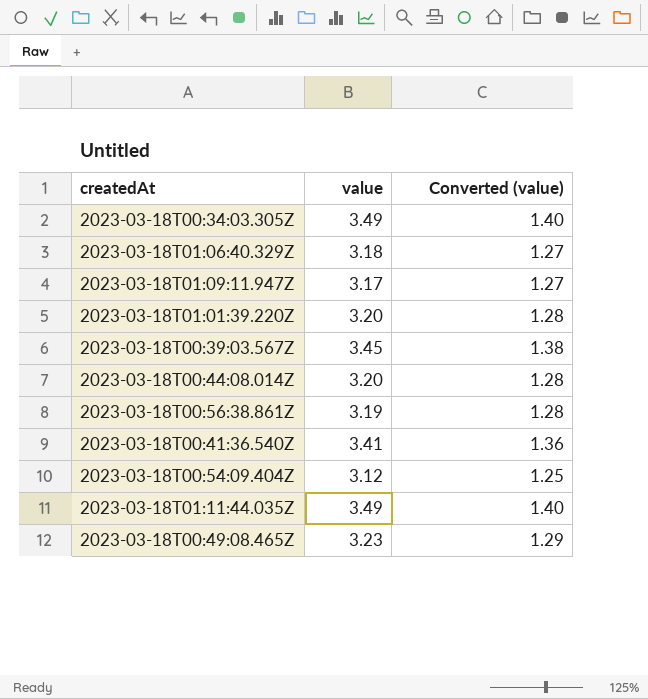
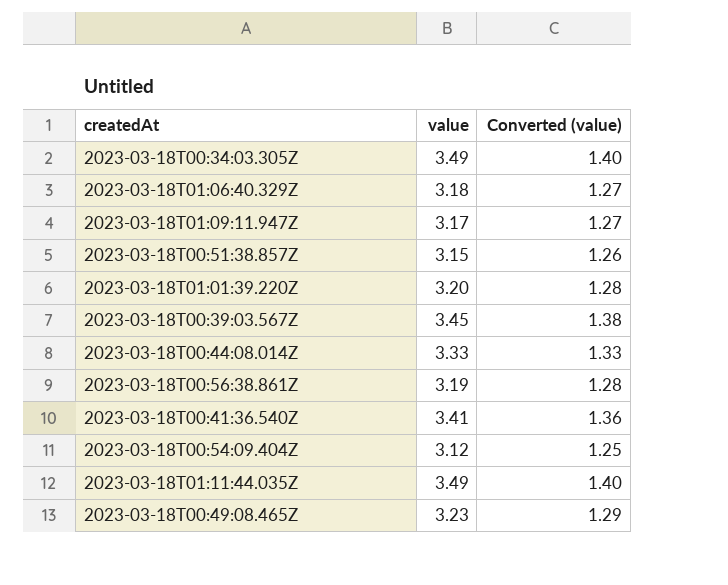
row 2023-03-18T00:51:38.857Z: none -> 3.15 | 1.26
2023-03-18T00:44:08.014Z | value: 3.20 -> 3.33
2023-03-18T00:44:08.014Z | Converted (value): 1.28 -> 1.33

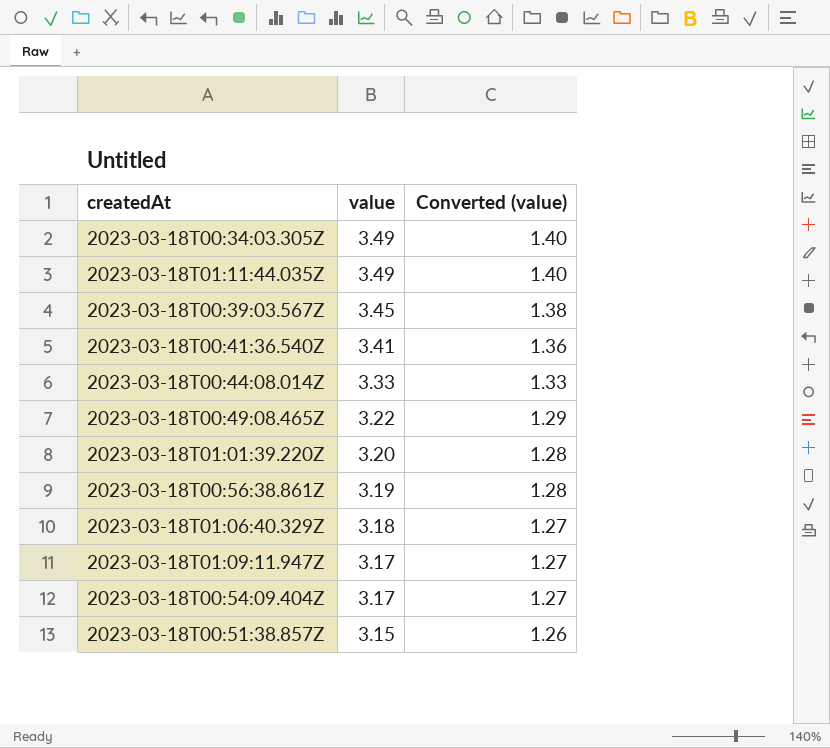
row order: none -> value descending
2023-03-18T00:49:08.465Z | value: 3.23 -> 3.22
2023-03-18T00:54:09.404Z | value: 3.12 -> 3.17
2023-03-18T00:54:09.404Z | Converted (value): 1.25 -> 1.27

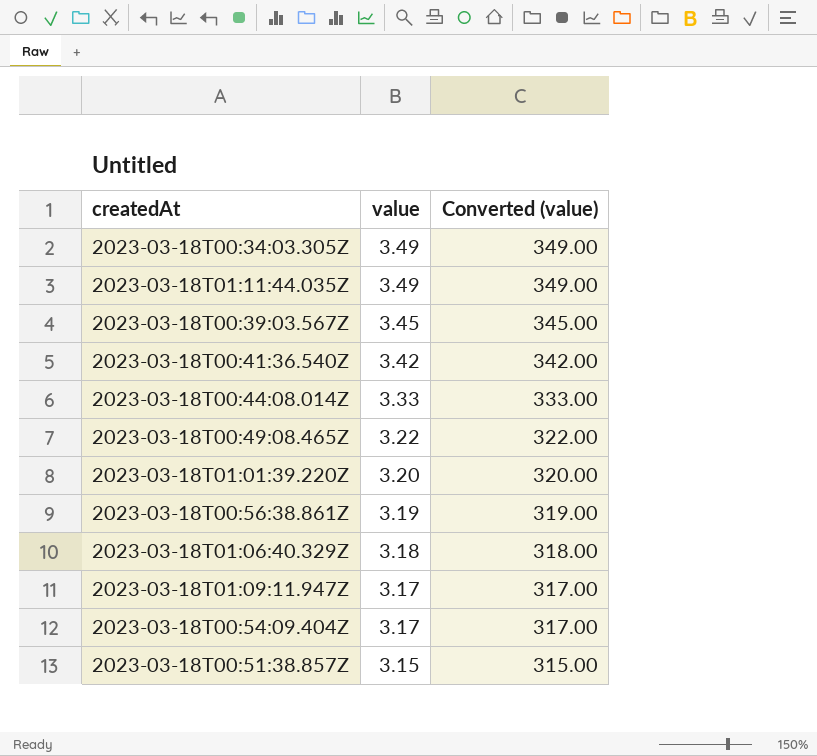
column Converted (value) | formula: [value] * 0.4 -> [value] * 100
2023-03-18T00:41:36.540Z | value: 3.41 -> 3.42

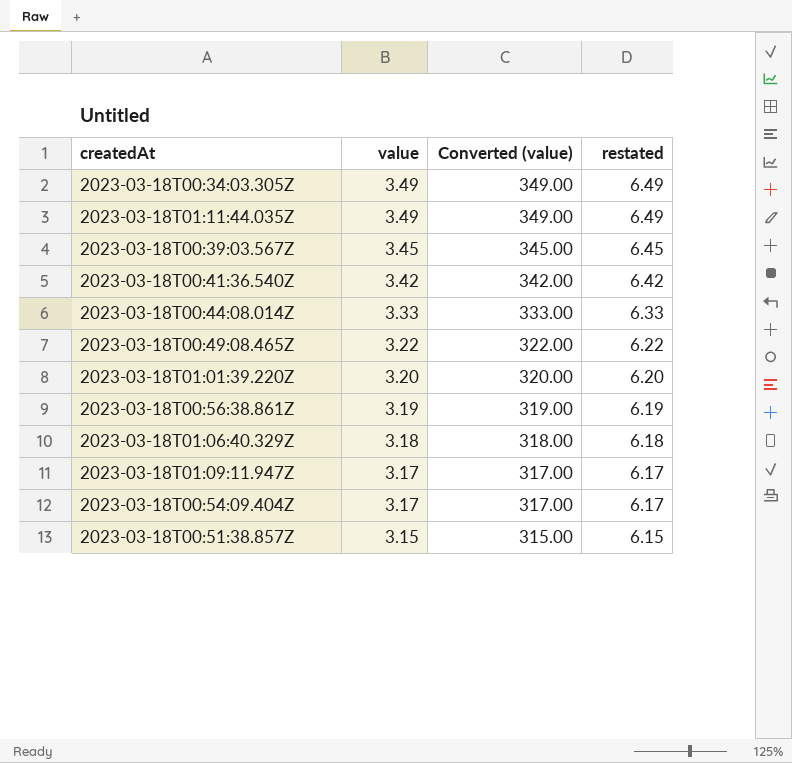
column restated | formula: none -> [value] + 3

